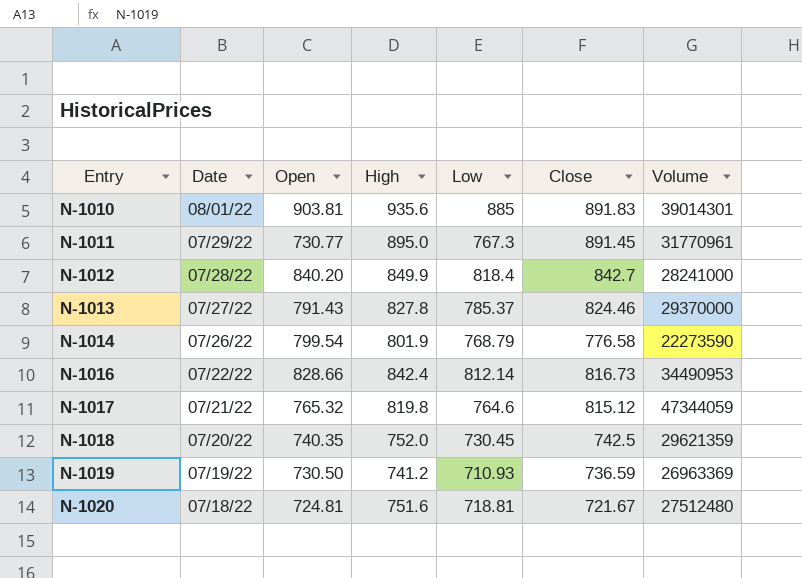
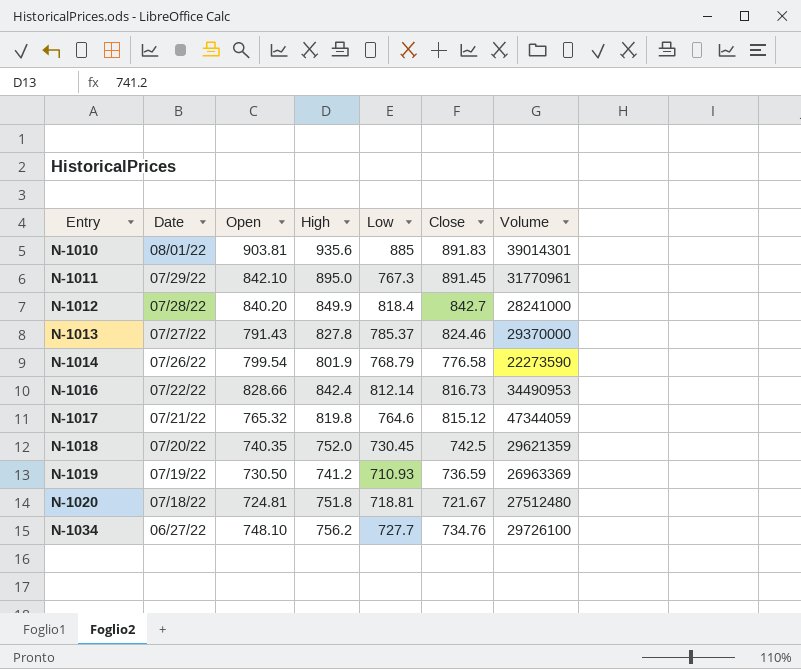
N-1011 | Open: 730.77 -> 842.10
N-1020 | High: 751.6 -> 751.8
row N-1034: none -> 06/27/22 | 748.10 | 756.2 | 727.7 | 734.76 | 29726100

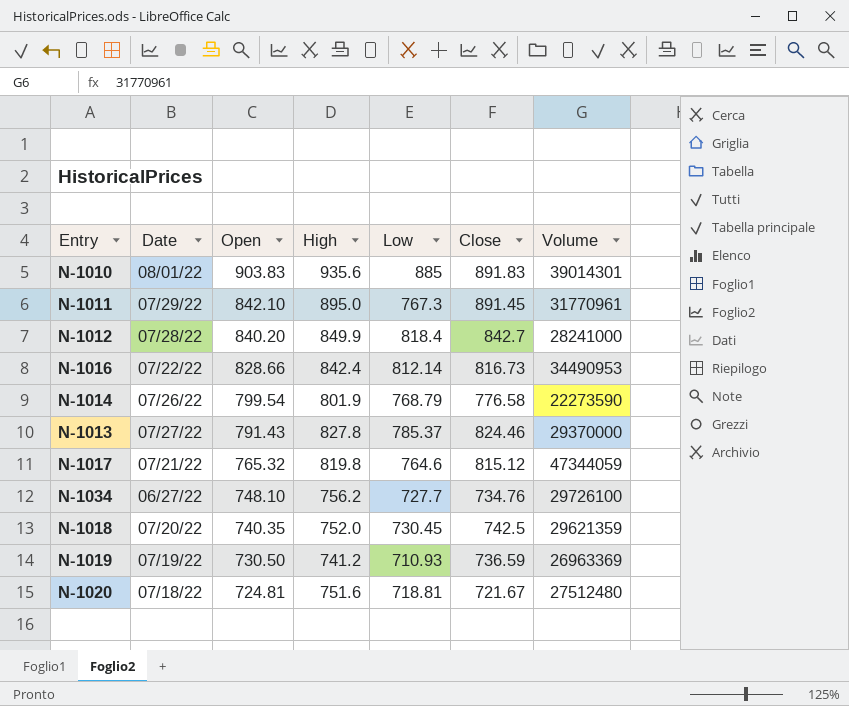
row order: Entry ascending -> Open descending
N-1010 | Open: 903.81 -> 903.83
N-1020 | High: 751.8 -> 751.6

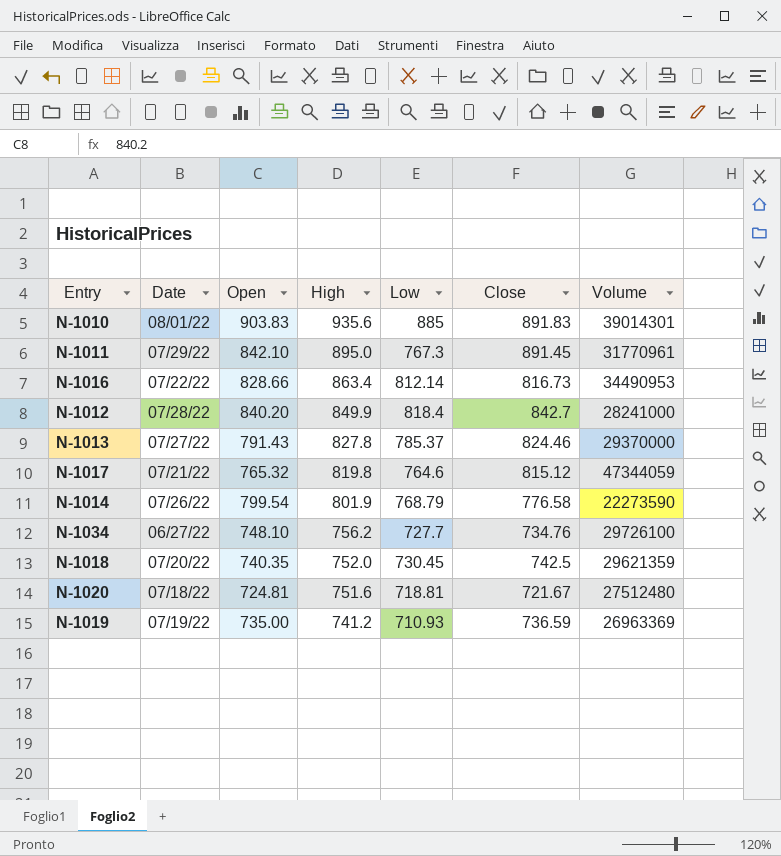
row order: Open descending -> High descending
N-1016 | High: 842.4 -> 863.4
N-1019 | Open: 730.50 -> 735.00

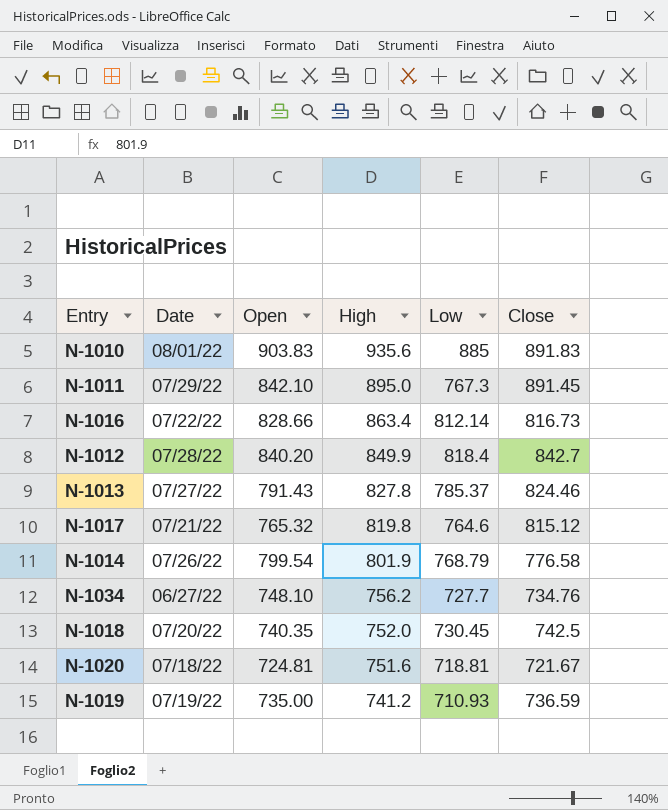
column Volume | position: 7 -> none

